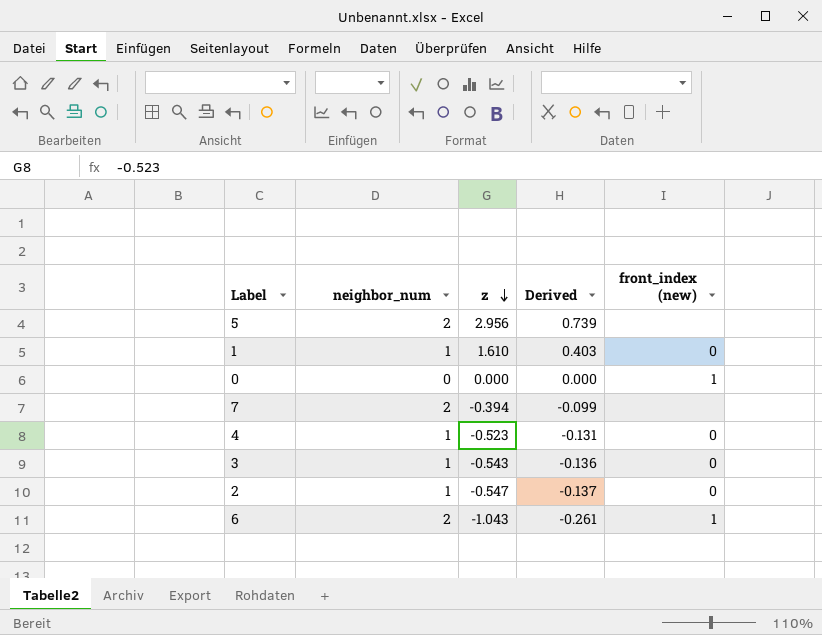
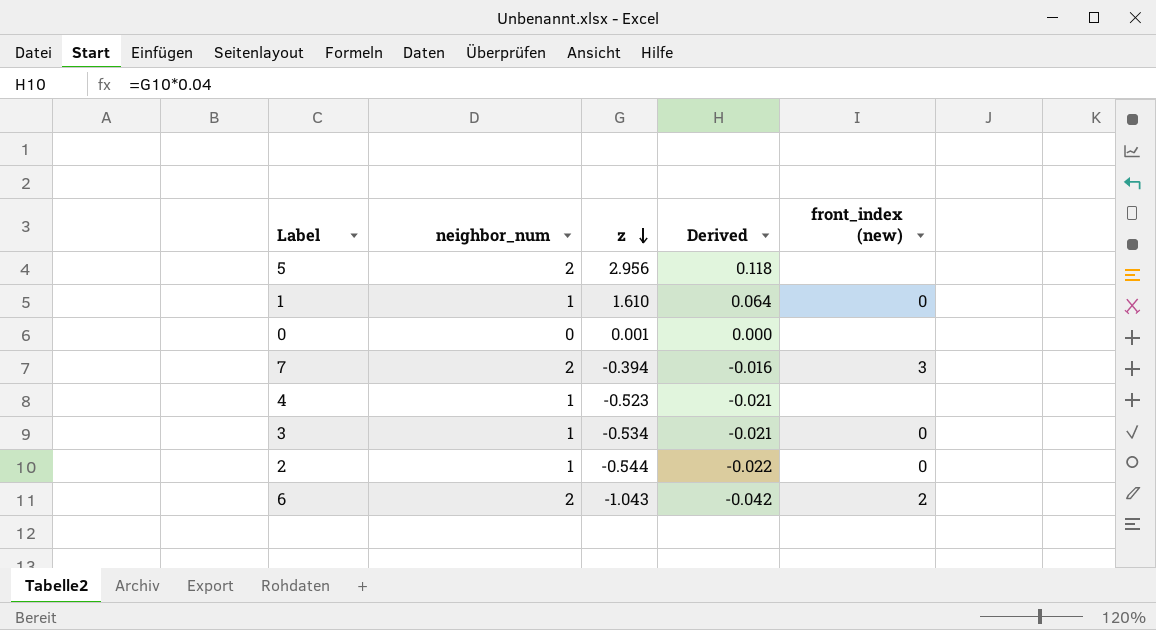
column Derived | formula: [z] * 0.25 -> [z] * 0.04
0 | z: 0.000 -> 0.001
0 | front_index (new): 1 -> none
7 | front_index (new): none -> 3
4 | front_index (new): 0 -> none
3 | z: -0.543 -> -0.534
2 | z: -0.547 -> -0.544
6 | front_index (new): 1 -> 2

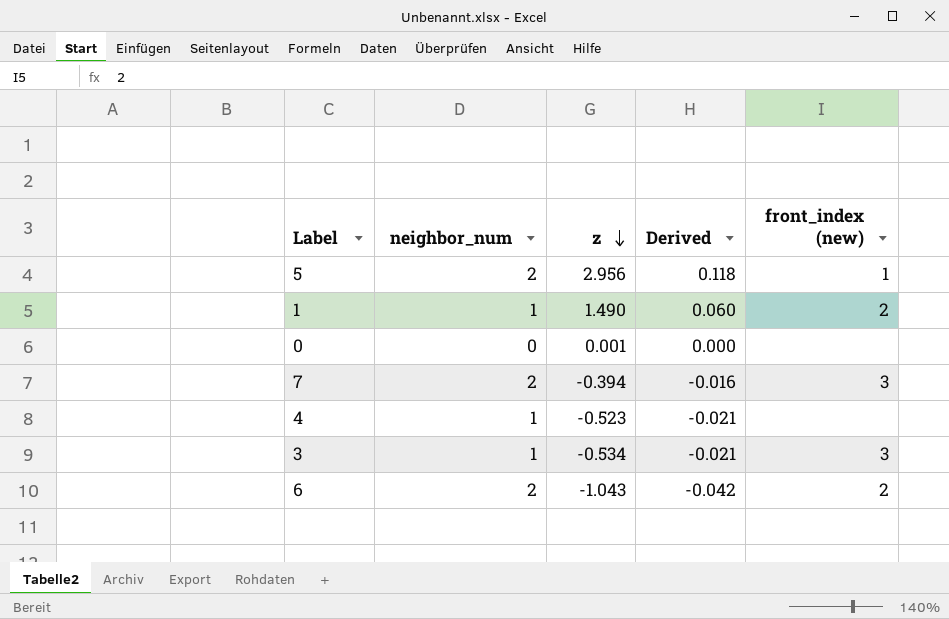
row 2: 1 | -0.544 | -0.022 | 0 -> none
5 | front_index (new): none -> 1
1 | z: 1.610 -> 1.490
1 | Derived: 0.064 -> 0.060
1 | front_index (new): 0 -> 2
3 | front_index (new): 0 -> 3

